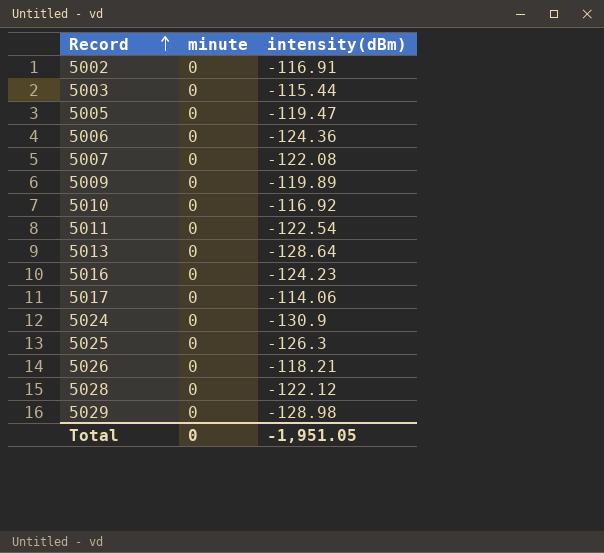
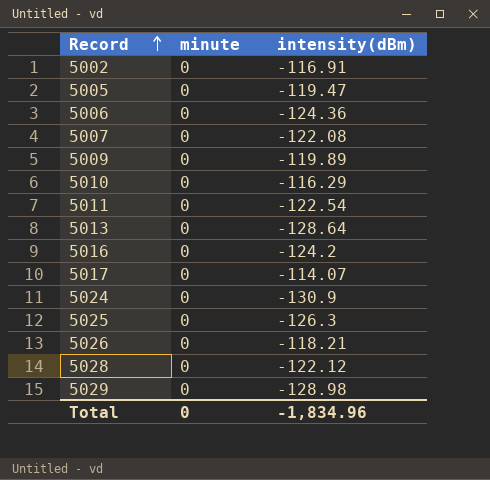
row 5003: 0 | -115.44 -> none
5010 | intensity(dBm): -116.92 -> -116.29
5016 | intensity(dBm): -124.23 -> -124.2
5017 | intensity(dBm): -114.06 -> -114.07
Total | intensity(dBm): -1,951.05 -> -1,834.96

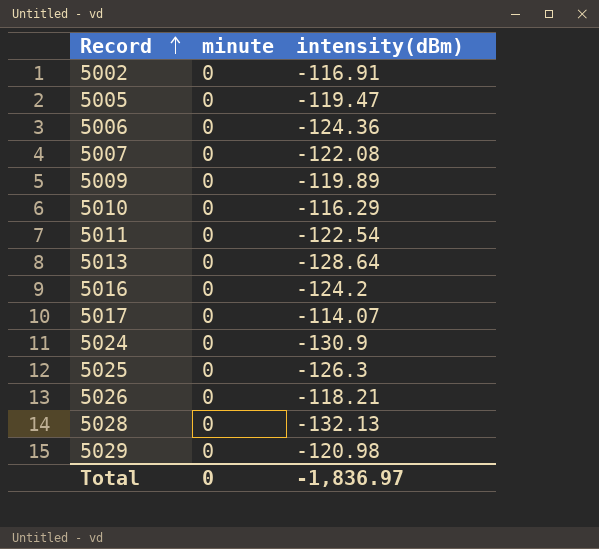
5028 | intensity(dBm): -122.12 -> -132.13
5029 | intensity(dBm): -128.98 -> -120.98
Total | intensity(dBm): -1,834.96 -> -1,836.97

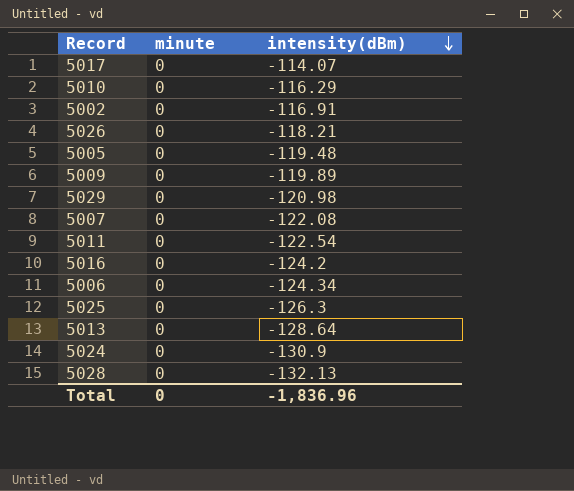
row order: Record ascending -> intensity(dBm) descending
5005 | intensity(dBm): -119.47 -> -119.48
5006 | intensity(dBm): -124.36 -> -124.34
Total | intensity(dBm): -1,836.97 -> -1,836.96

